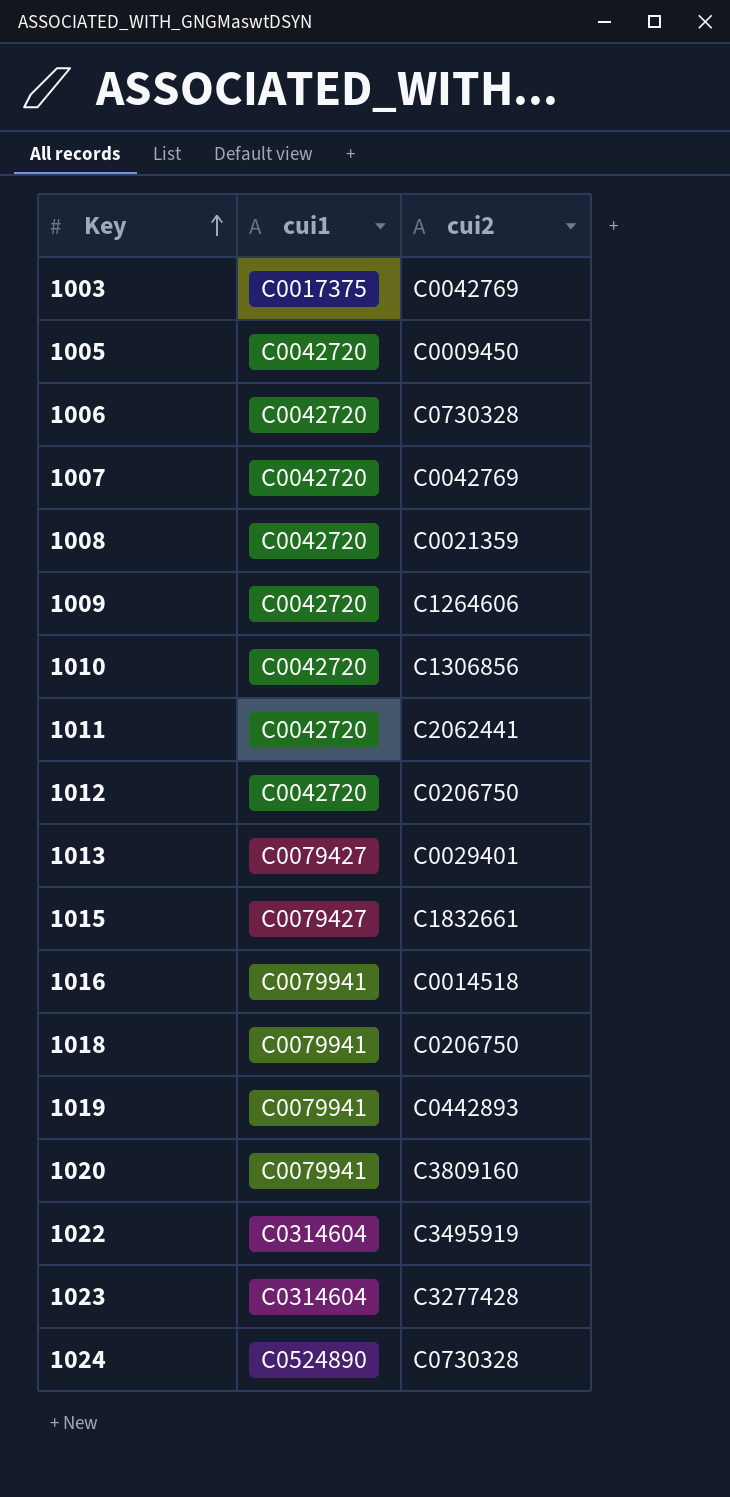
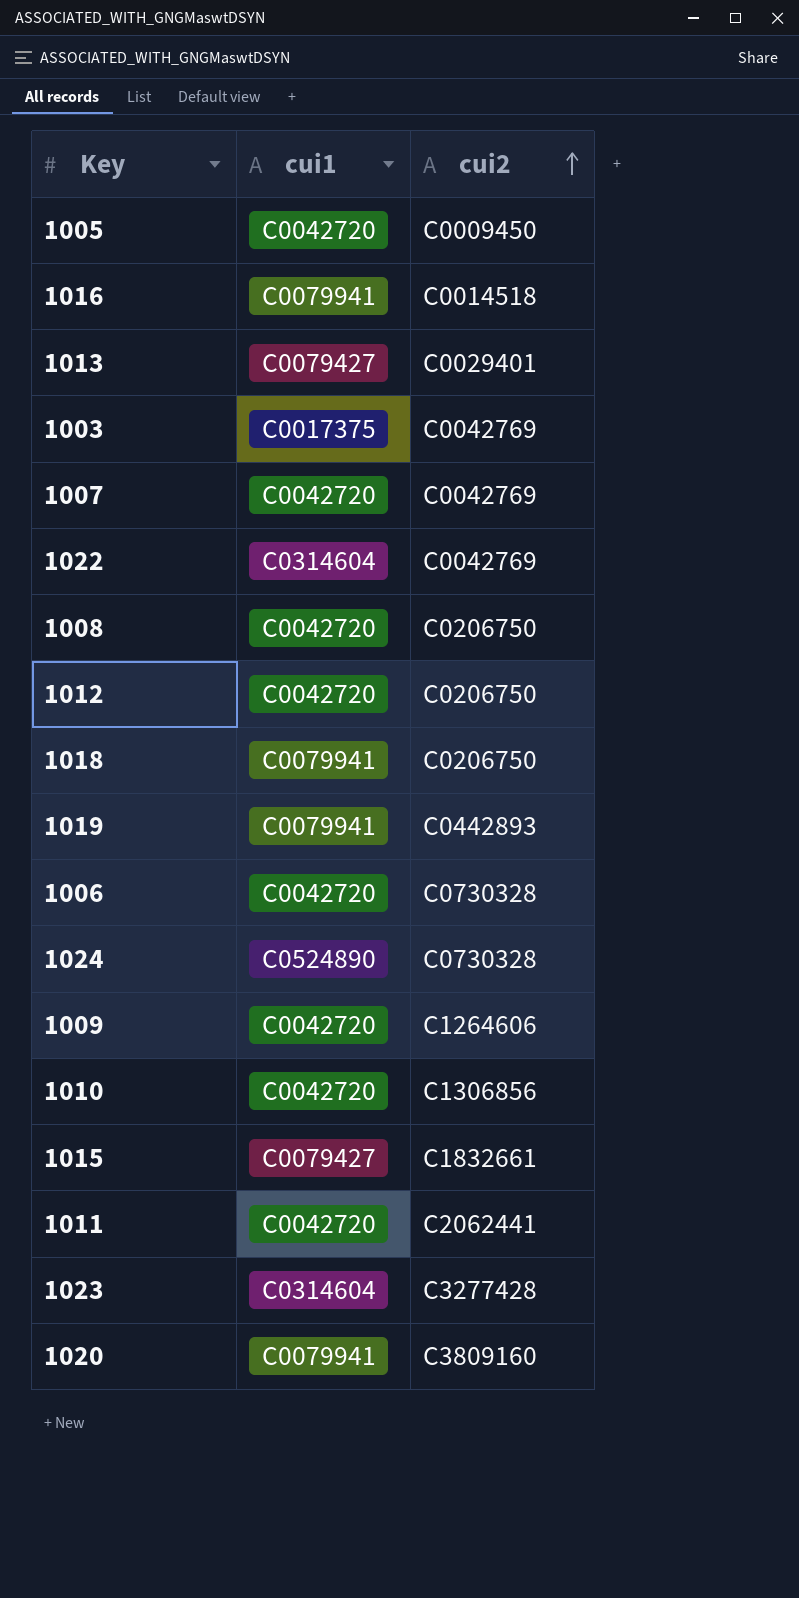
row order: Key ascending -> cui2 ascending
1022 | cui2: C3495919 -> C0042769
1008 | cui2: C0021359 -> C0206750

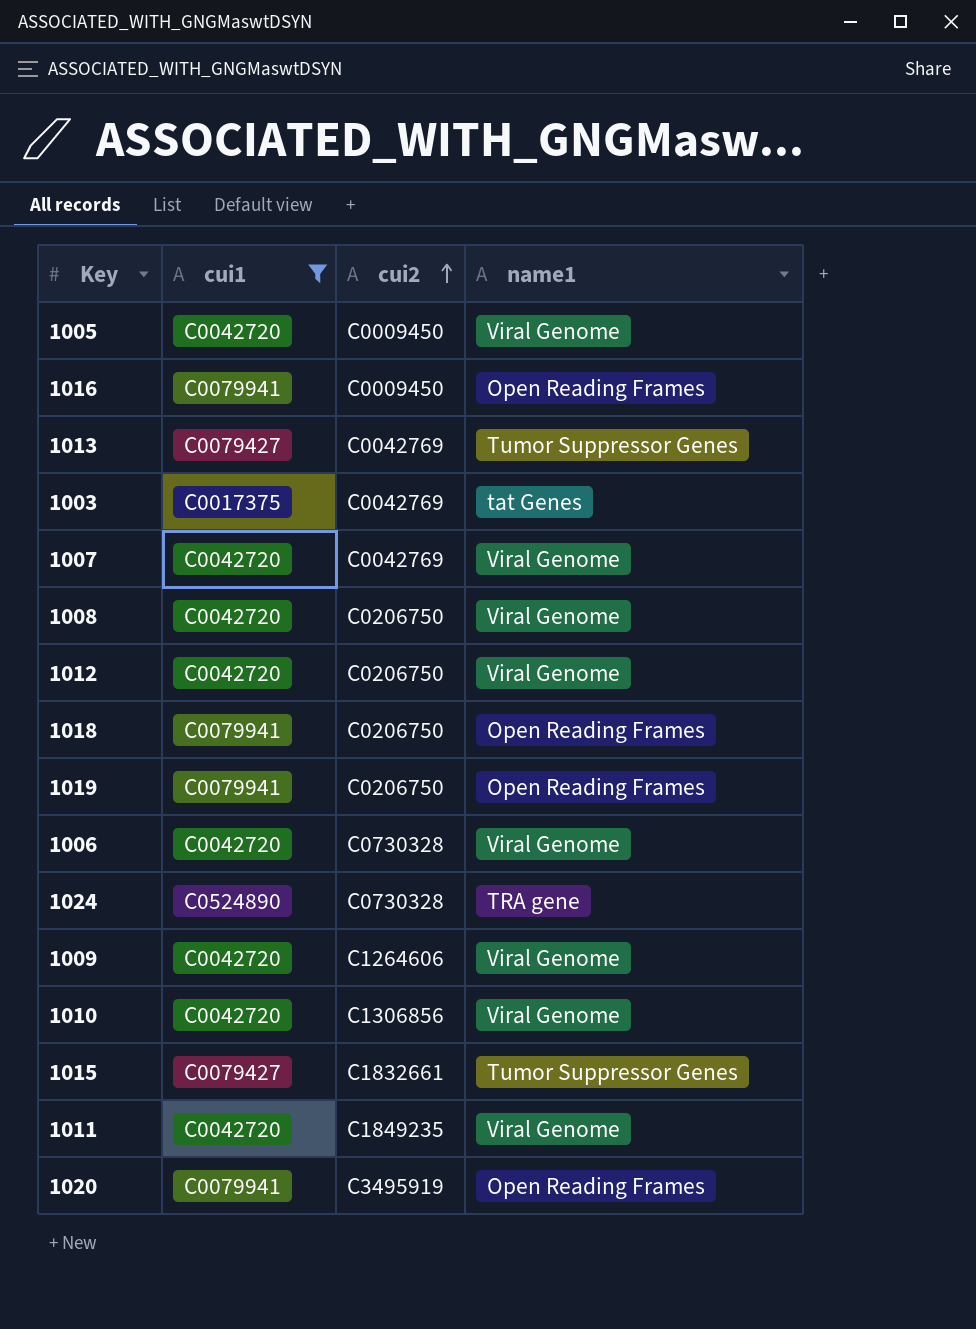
filter: none -> cui1 != C0314604
column name1 | position: none -> 4
1016 | cui2: C0014518 -> C0009450
1013 | cui2: C0029401 -> C0042769
1019 | cui2: C0442893 -> C0206750
1011 | cui2: C2062441 -> C1849235
1020 | cui2: C3809160 -> C3495919

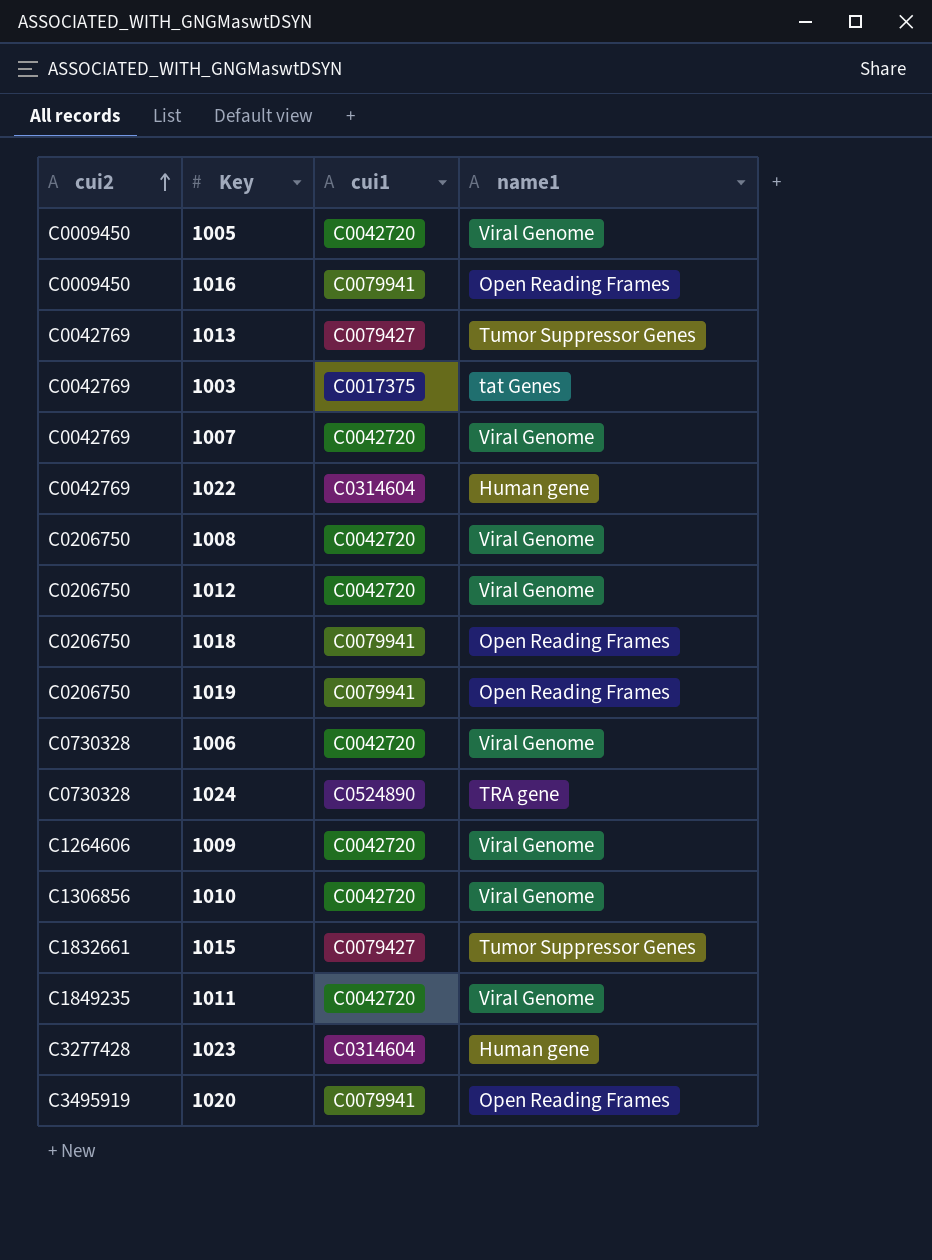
filter: cui1 != C0314604 -> none
column cui2 | position: 3 -> 1

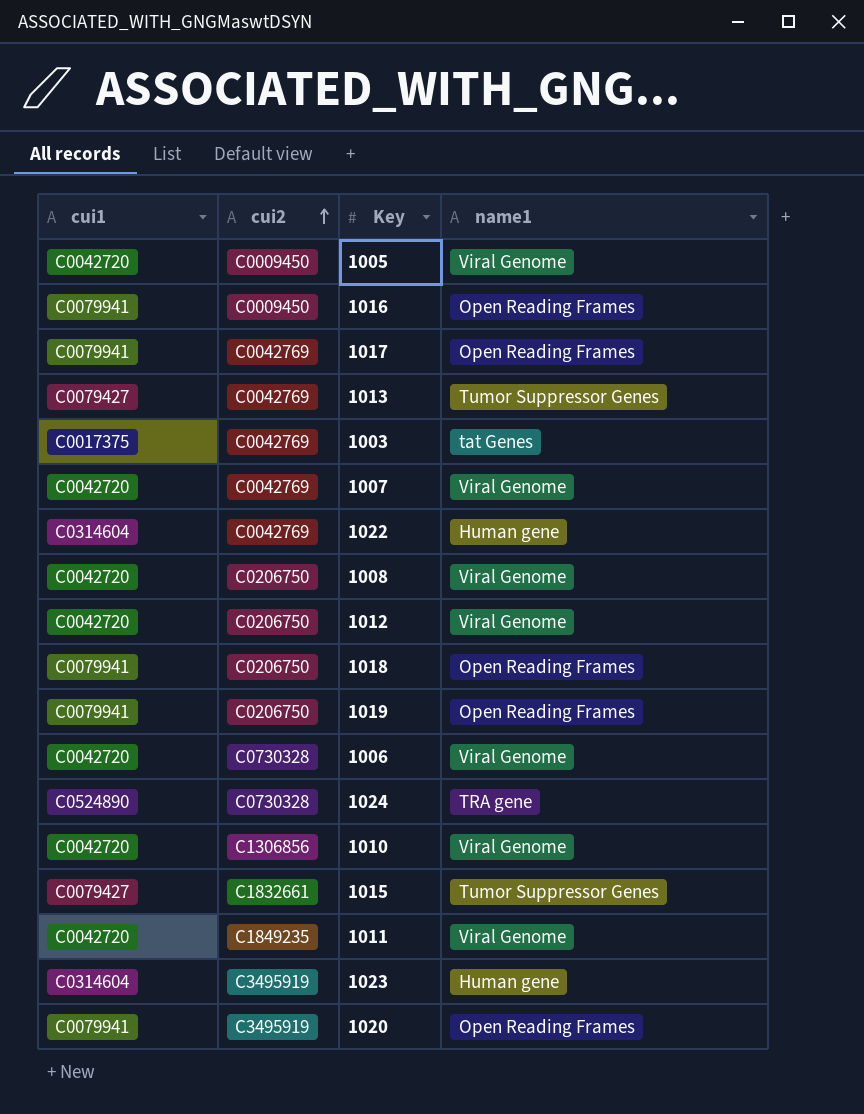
column cui1 | position: 3 -> 1
row 1009: C1264606 | C0042720 | Viral Genome -> none
row 1017: none -> C0079941 | C0042769 | Open Reading Frames
1023 | cui2: C3277428 -> C3495919

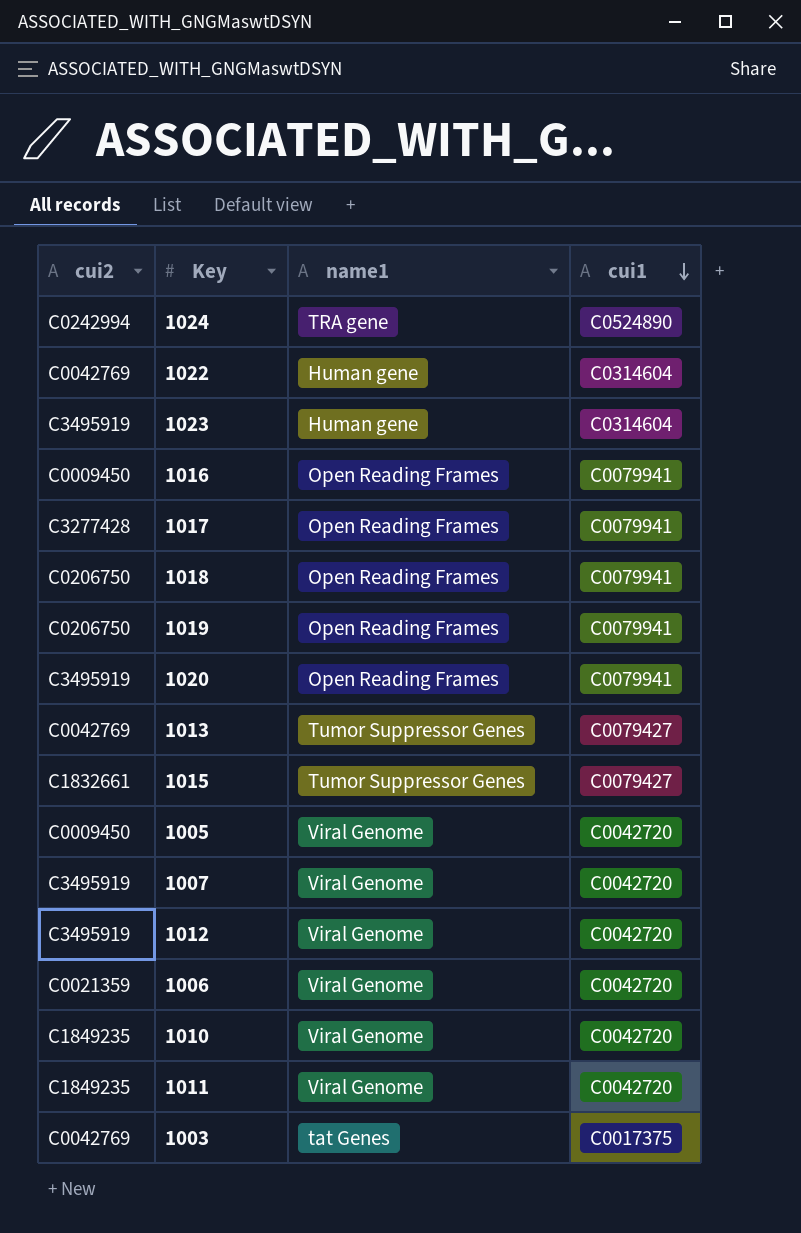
row order: cui2 ascending -> cui1 descending
column cui1 | position: 1 -> 4
row 1008: C0042720 | C0206750 | Viral Genome -> none
1024 | cui2: C0730328 -> C0242994
1017 | cui2: C0042769 -> C3277428
1007 | cui2: C0042769 -> C3495919
1012 | cui2: C0206750 -> C3495919
1006 | cui2: C0730328 -> C0021359
1010 | cui2: C1306856 -> C1849235

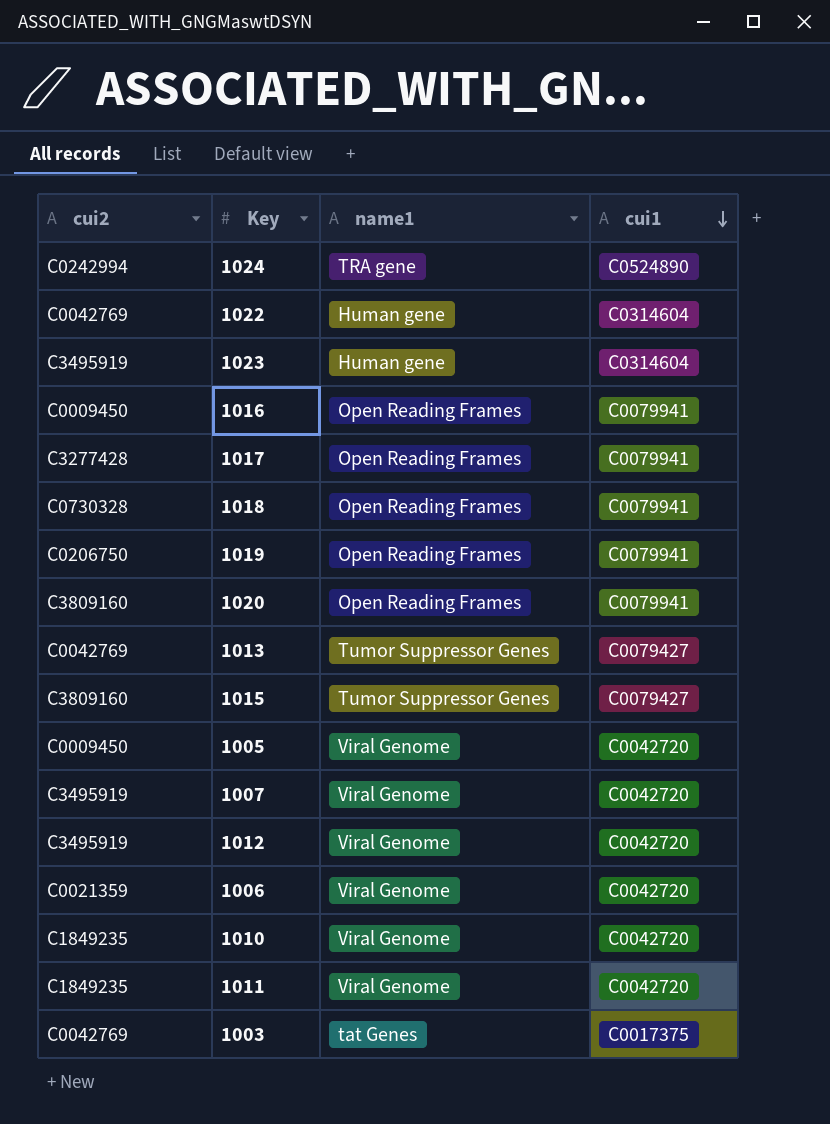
1018 | cui2: C0206750 -> C0730328
1020 | cui2: C3495919 -> C3809160
1015 | cui2: C1832661 -> C3809160

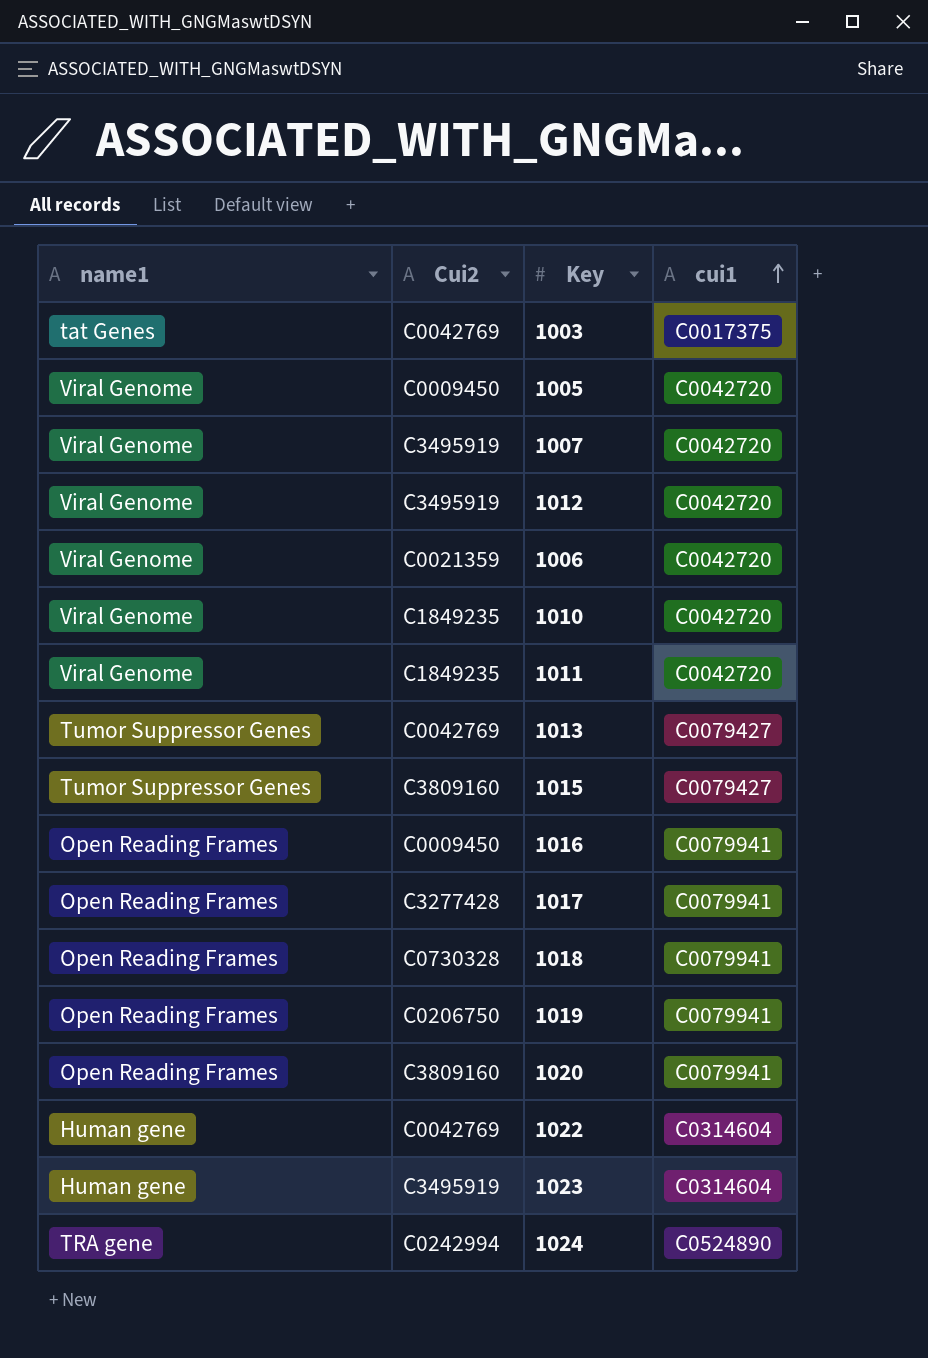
row order: cui1 descending -> cui1 ascending
column name1 | position: 3 -> 1
column name: cui2 -> Cui2

